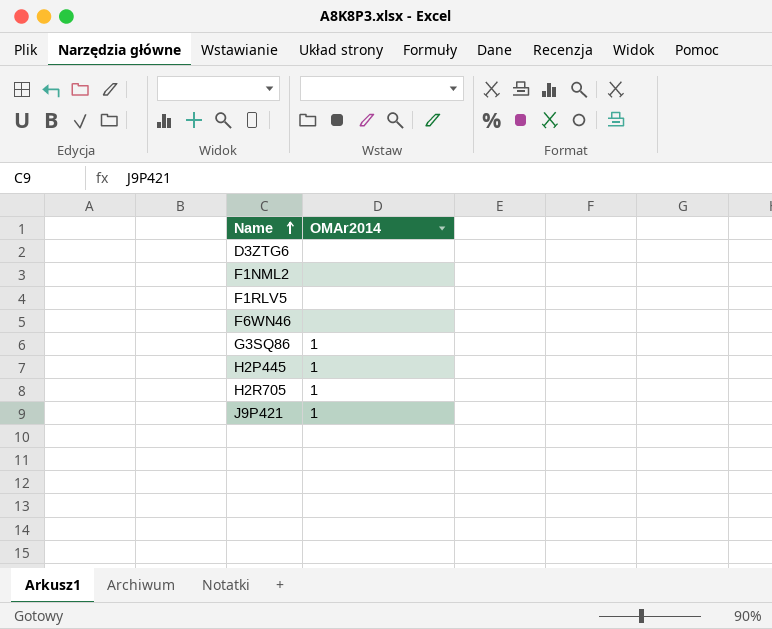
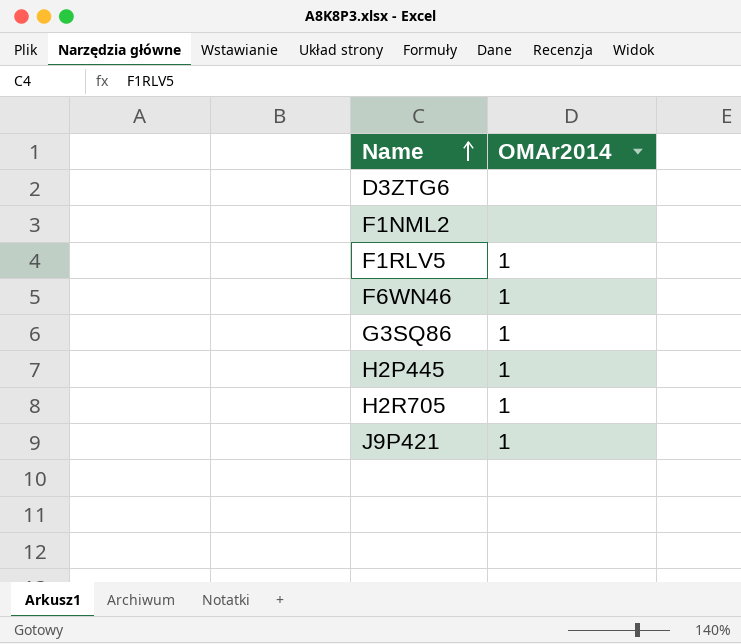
F1RLV5 | OMAr2014: none -> 1
F6WN46 | OMAr2014: none -> 1

